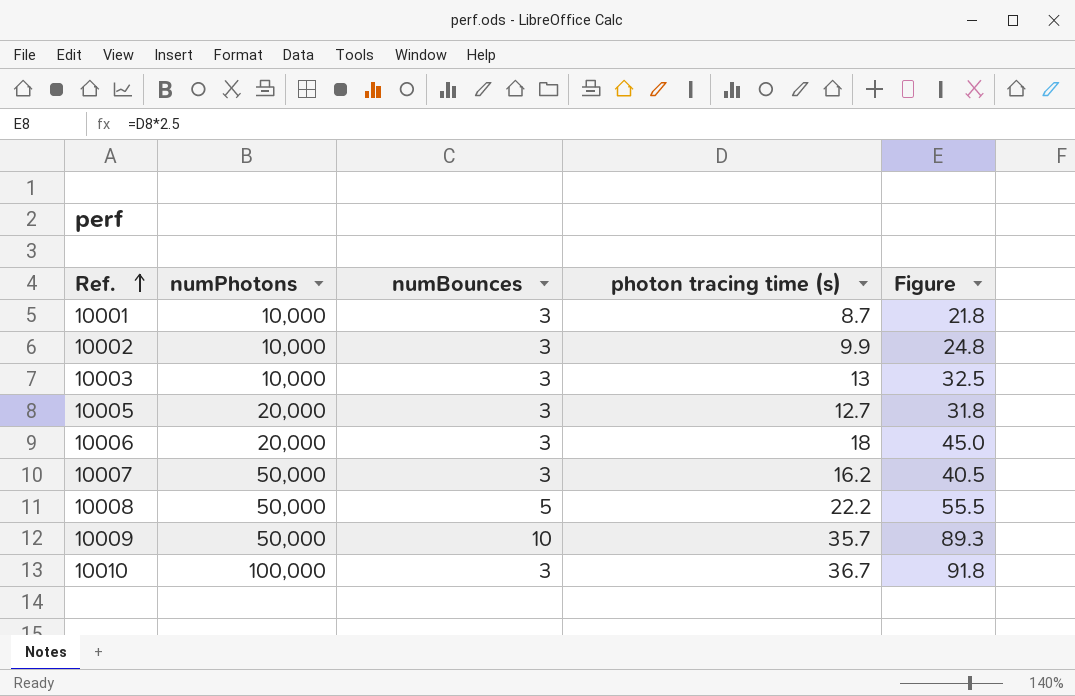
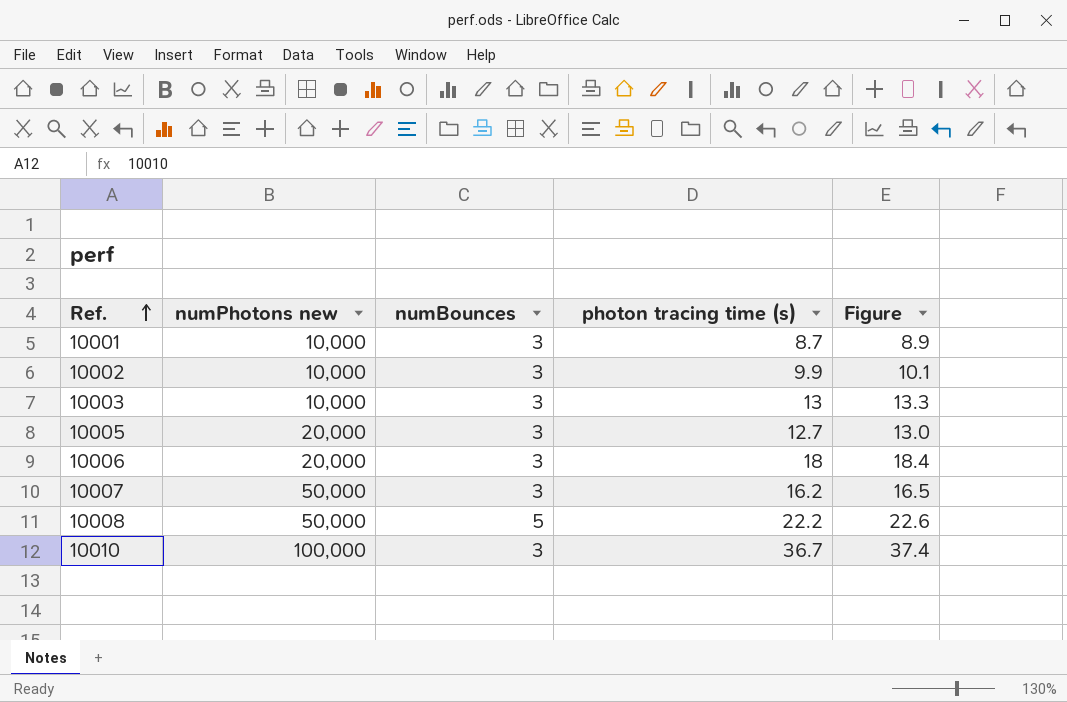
column name: numPhotons -> numPhotons new
column Figure | formula: [photon tracing time (s)] * 2.5 -> [photon tracing time (s)] * 1.02
row 10009: 50,000 | 10 | 35.7 | 89.3 -> none

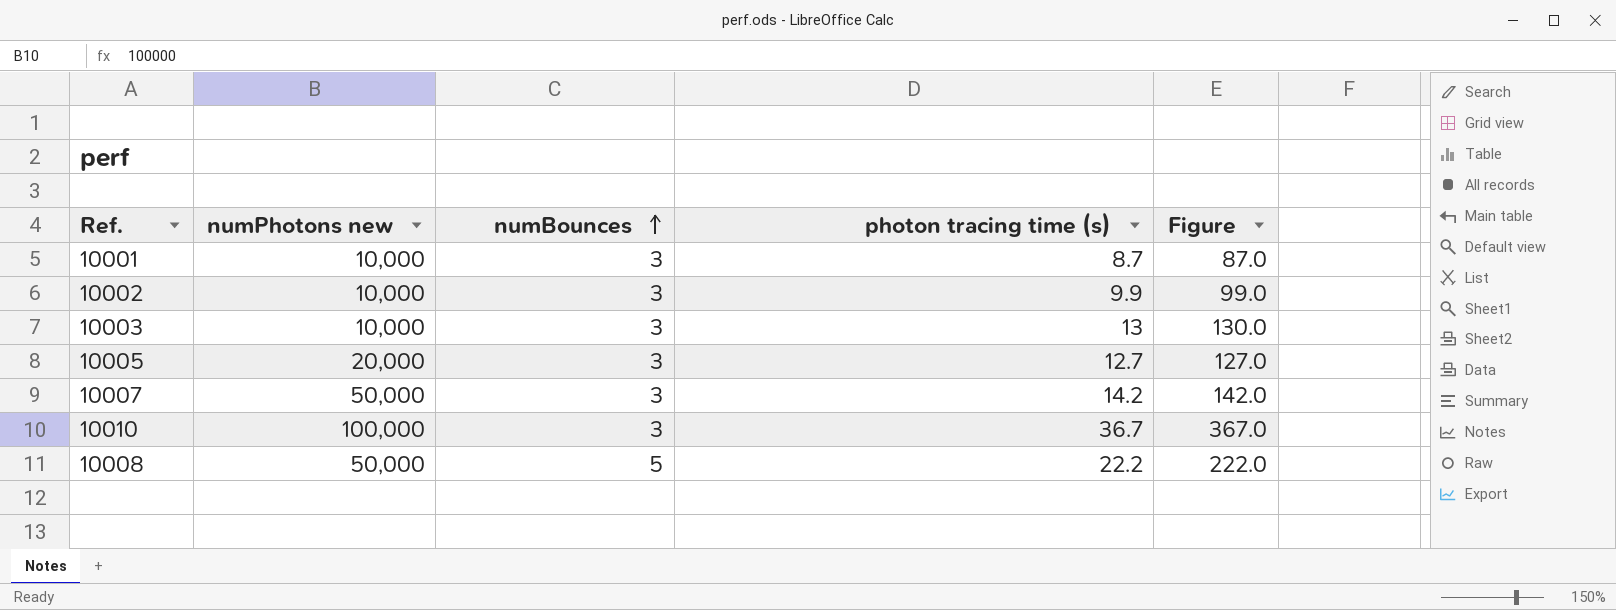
row order: Ref. ascending -> numBounces ascending
column Figure | formula: [photon tracing time (s)] * 1.02 -> [photon tracing time (s)] * 10
row 10006: 20,000 | 3 | 18 | 18.4 -> none
10007 | photon tracing time (s): 16.2 -> 14.2

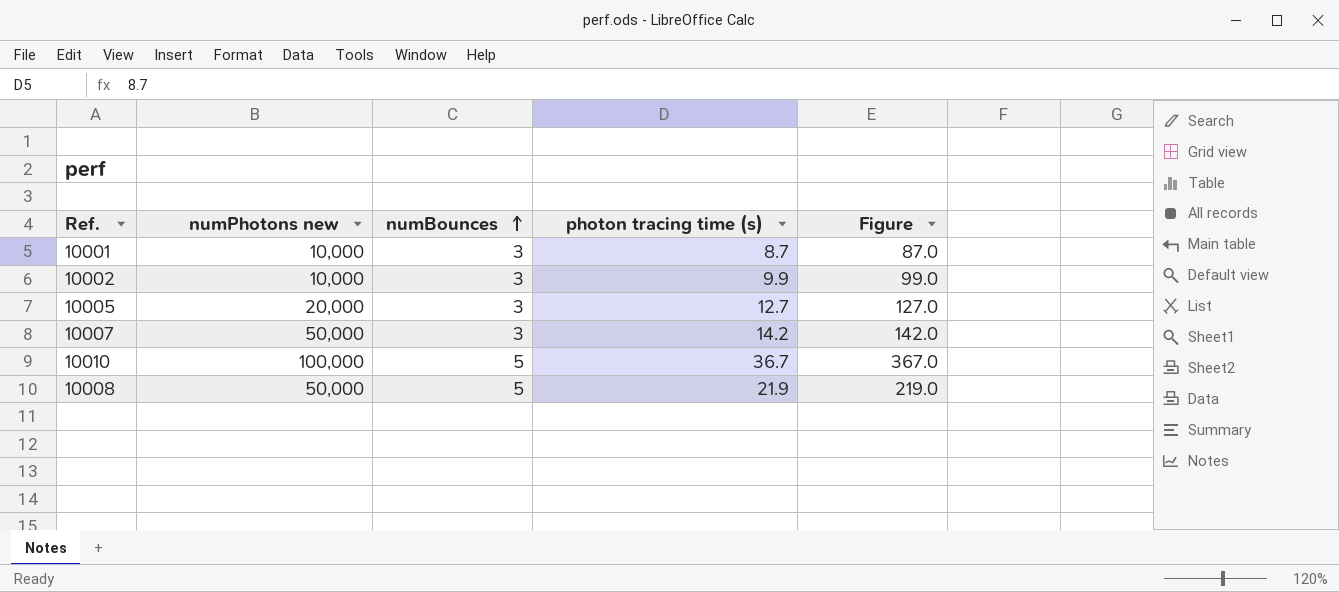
row 10003: 10,000 | 3 | 13 | 130.0 -> none
10010 | numBounces: 3 -> 5
10008 | photon tracing time (s): 22.2 -> 21.9
10008 | Figure: 222.0 -> 219.0

